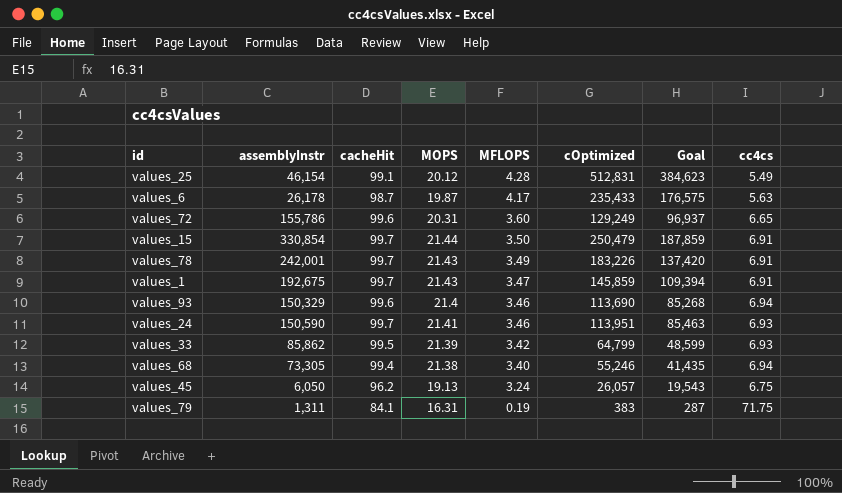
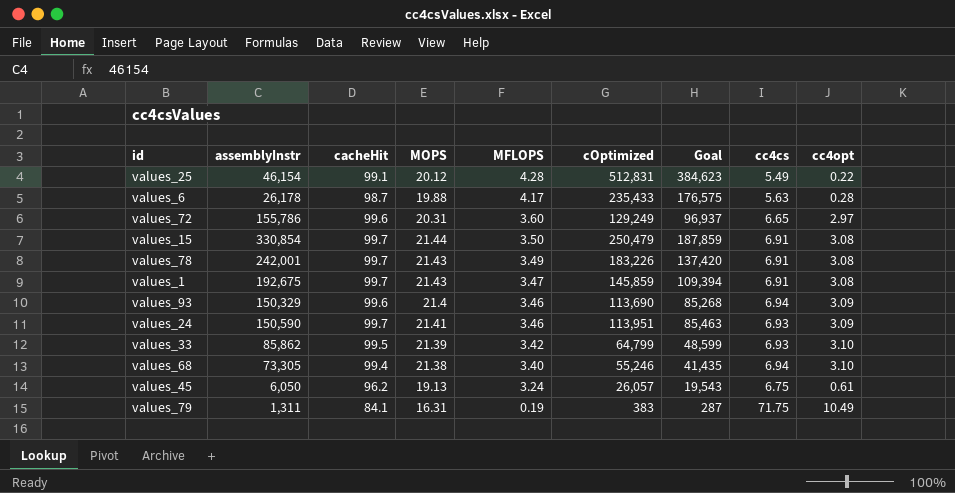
column cc4opt | position: none -> 9
values_6 | MOPS: 19.87 -> 19.88

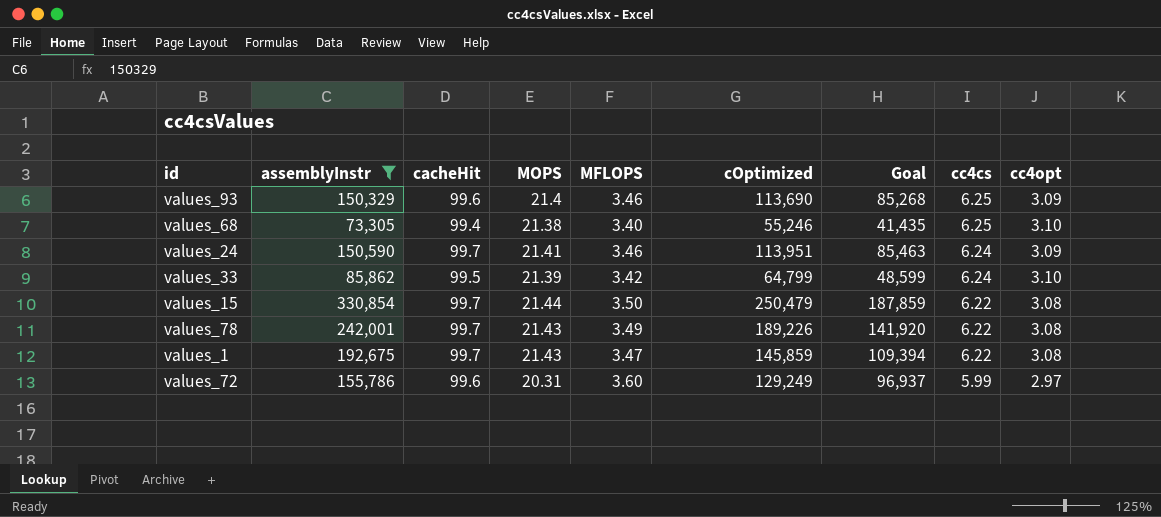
filter: none -> assemblyInstr >= 73,305
row order: MFLOPS descending -> cc4cs descending
values_93 | cc4cs: 6.94 -> 6.25
values_68 | cc4cs: 6.94 -> 6.25
values_24 | cc4cs: 6.93 -> 6.24
values_33 | cc4cs: 6.93 -> 6.24
values_15 | cc4cs: 6.91 -> 6.22
values_78 | cOptimized: 183,226 -> 189,226
values_78 | Goal: 137,420 -> 141,920
values_78 | cc4cs: 6.91 -> 6.22
values_1 | cc4cs: 6.91 -> 6.22
values_72 | cc4cs: 6.65 -> 5.99

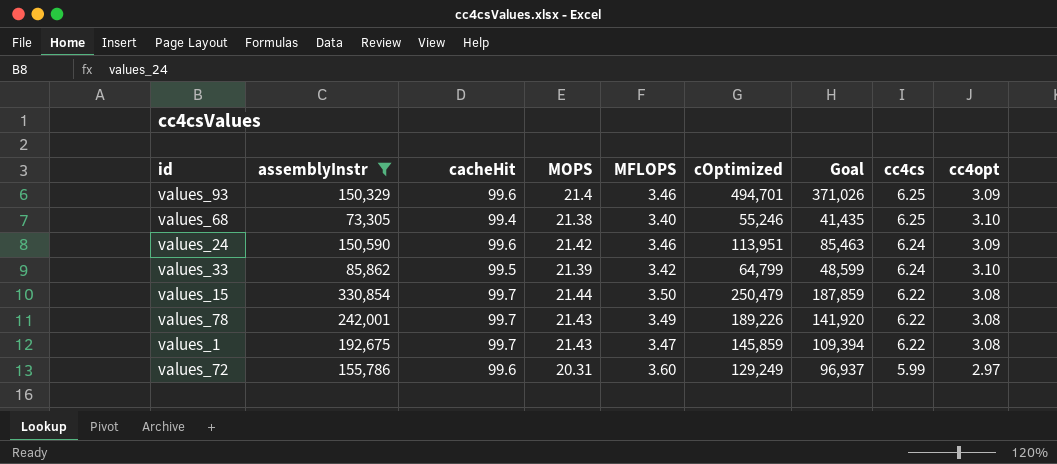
values_93 | cOptimized: 113,690 -> 494,701
values_93 | Goal: 85,268 -> 371,026
values_24 | cacheHit: 99.7 -> 99.6
values_24 | MOPS: 21.41 -> 21.42

